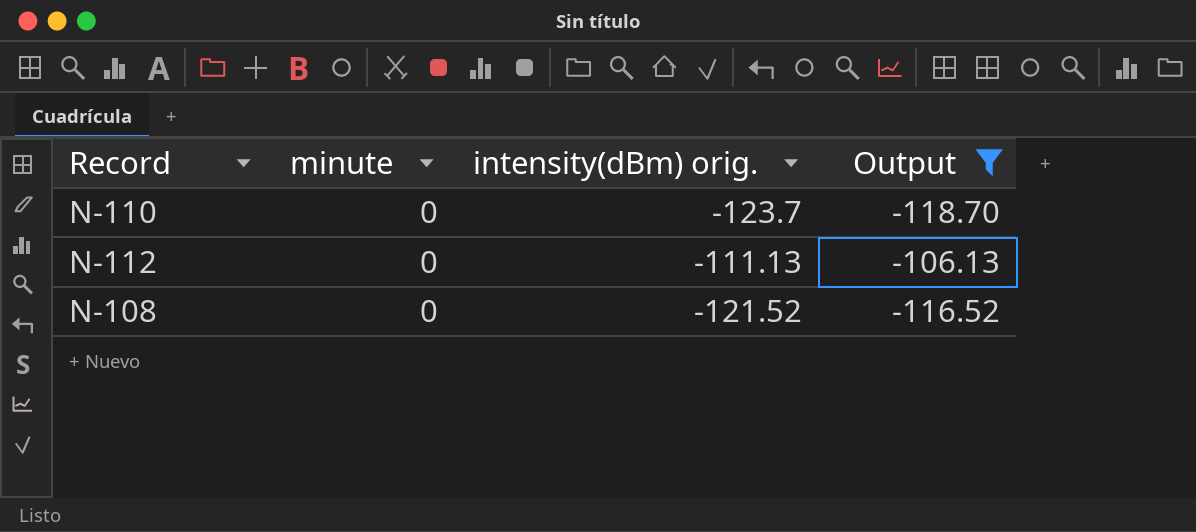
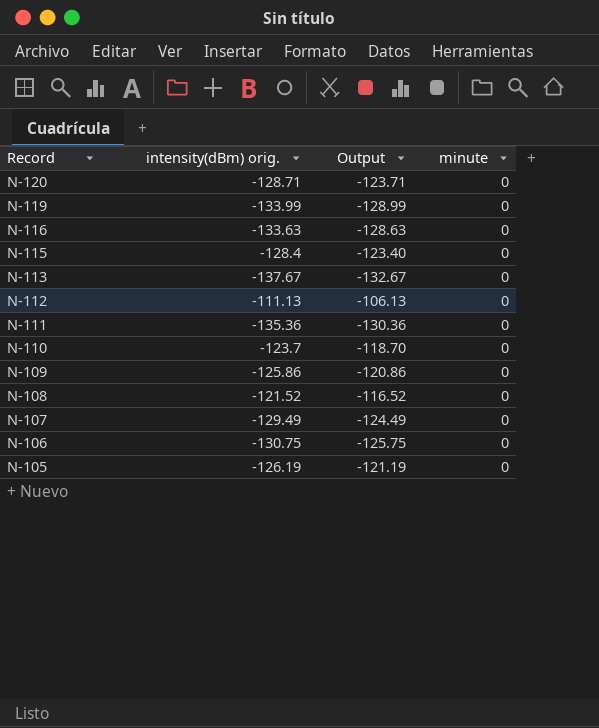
filter: Output >= -118.70 -> none
row order: none -> Record descending
column minute | position: 2 -> 4

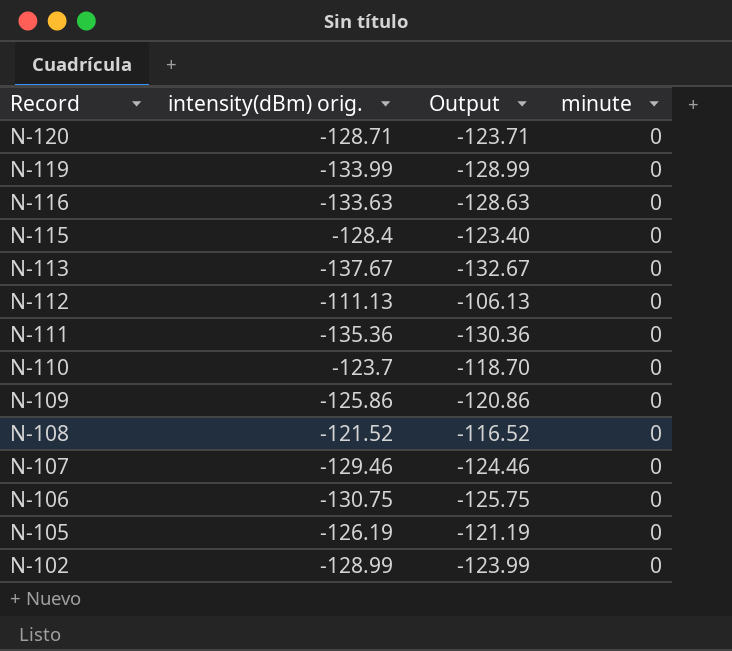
N-107 | intensity(dBm) orig.: -129.49 -> -129.46
N-107 | Output: -124.49 -> -124.46
row N-102: none -> -128.99 | -123.99 | 0

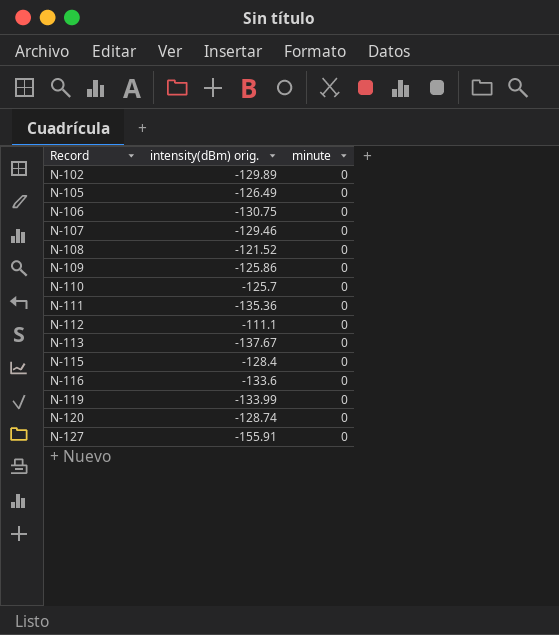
row order: Record descending -> Record ascending
column Output | formula: [intensity(dBm) orig.] + 5 -> none
N-102 | intensity(dBm) orig.: -128.99 -> -129.89
N-105 | intensity(dBm) orig.: -126.19 -> -126.49
N-110 | intensity(dBm) orig.: -123.7 -> -125.7
N-112 | intensity(dBm) orig.: -111.13 -> -111.1
N-116 | intensity(dBm) orig.: -133.63 -> -133.6
N-120 | intensity(dBm) orig.: -128.71 -> -128.74
row N-127: none -> -155.91 | 0

